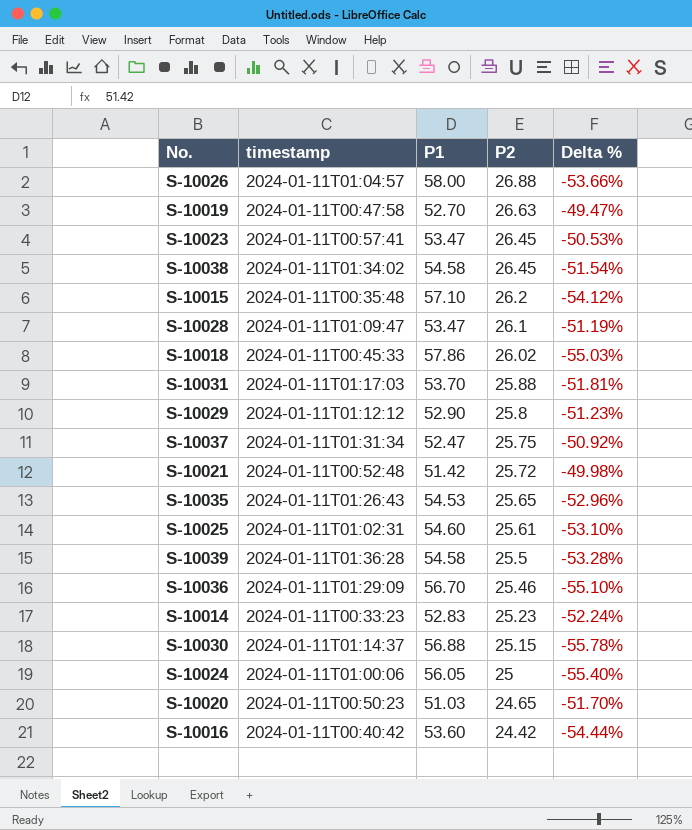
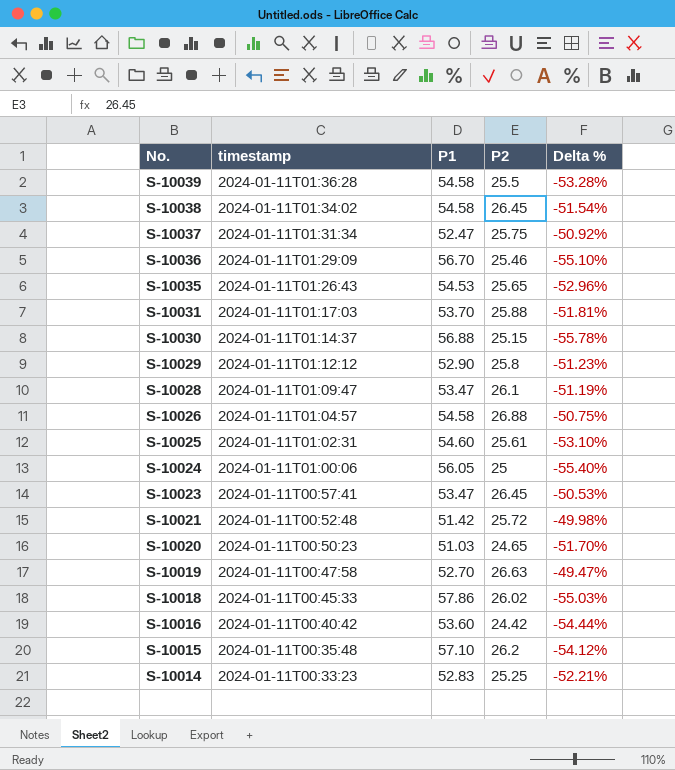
row order: P2 descending -> No. descending
S-10026 | P1: 58.00 -> 54.58
S-10026 | Delta %: -53.66% -> -50.75%
S-10014 | P2: 25.23 -> 25.25
S-10014 | Delta %: -52.24% -> -52.21%

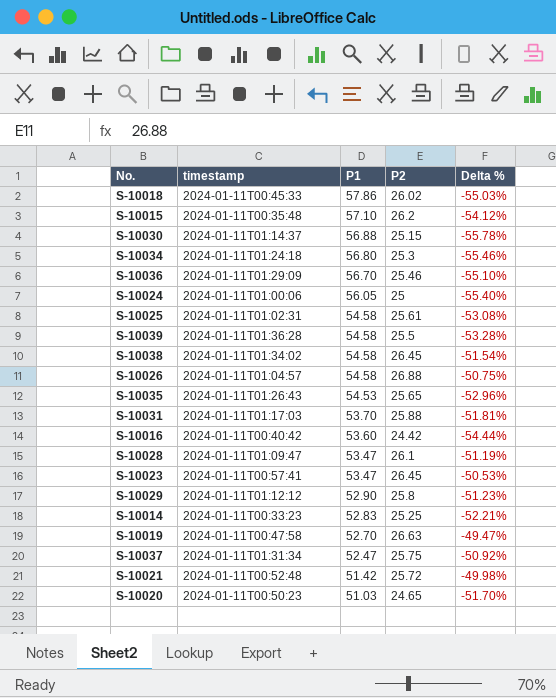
row order: No. descending -> P1 descending
row S-10034: none -> 2024-01-11T01:24:18 | 56.80 | 25.3 | -55.46%
S-10025 | P1: 54.60 -> 54.58
S-10025 | Delta %: -53.10% -> -53.08%

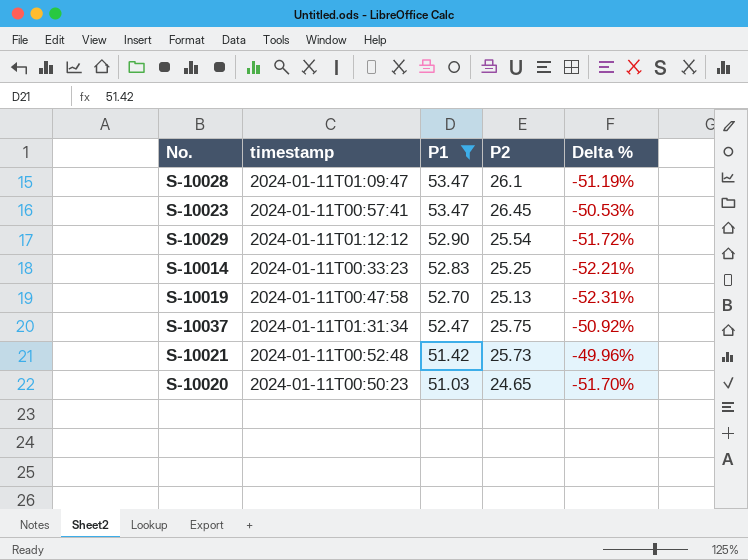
filter: none -> P1 <= 53.47
S-10029 | P2: 25.8 -> 25.54
S-10029 | Delta %: -51.23% -> -51.72%
S-10019 | P2: 26.63 -> 25.13
S-10019 | Delta %: -49.47% -> -52.31%
S-10021 | P2: 25.72 -> 25.73
S-10021 | Delta %: -49.98% -> -49.96%

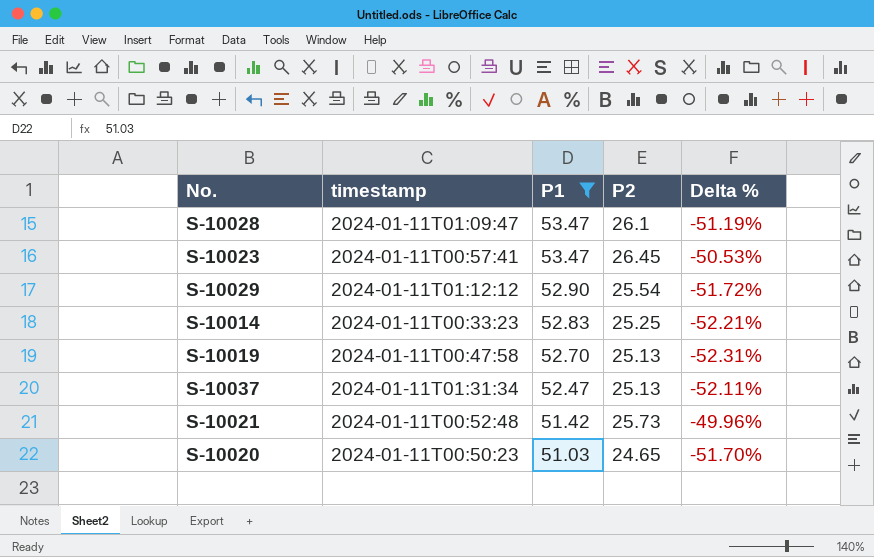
S-10037 | P2: 25.75 -> 25.13
S-10037 | Delta %: -50.92% -> -52.11%

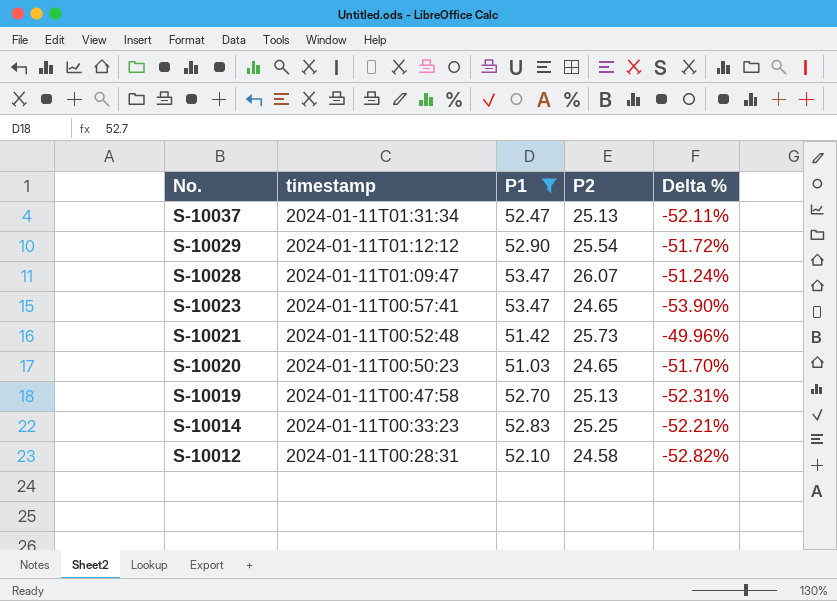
row order: P1 descending -> No. descending
S-10028 | P2: 26.1 -> 26.07
S-10028 | Delta %: -51.19% -> -51.24%
S-10023 | P2: 26.45 -> 24.65
S-10023 | Delta %: -50.53% -> -53.90%
row S-10012: none -> 2024-01-11T00:28:31 | 52.10 | 24.58 | -52.82%

